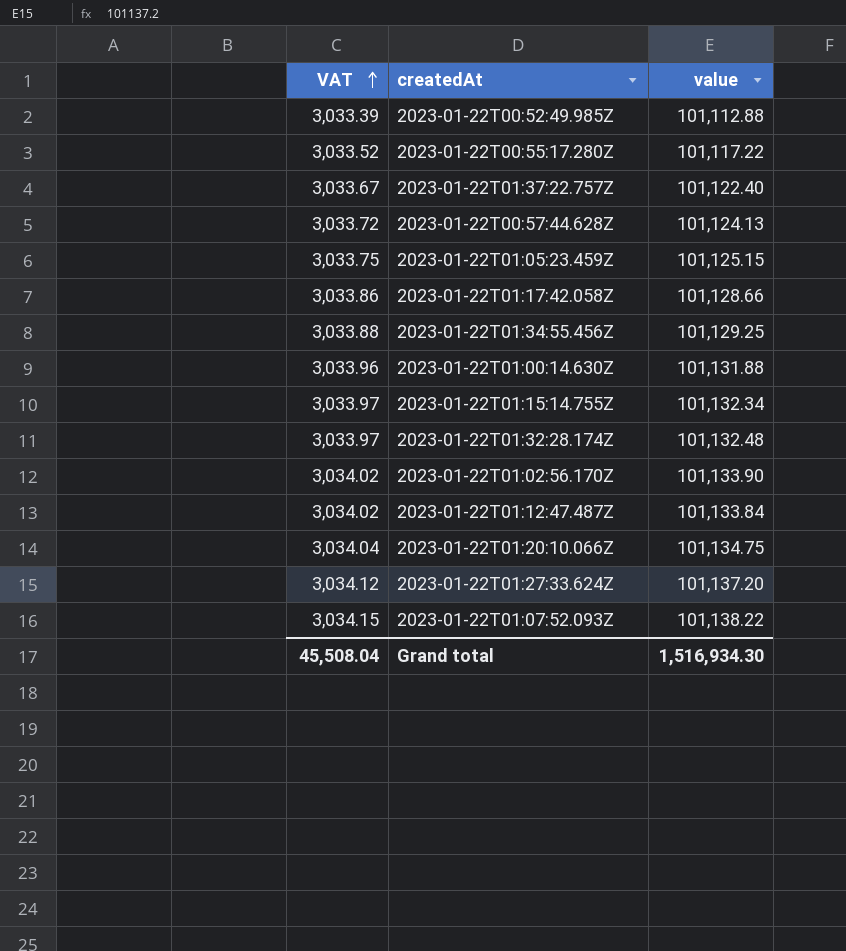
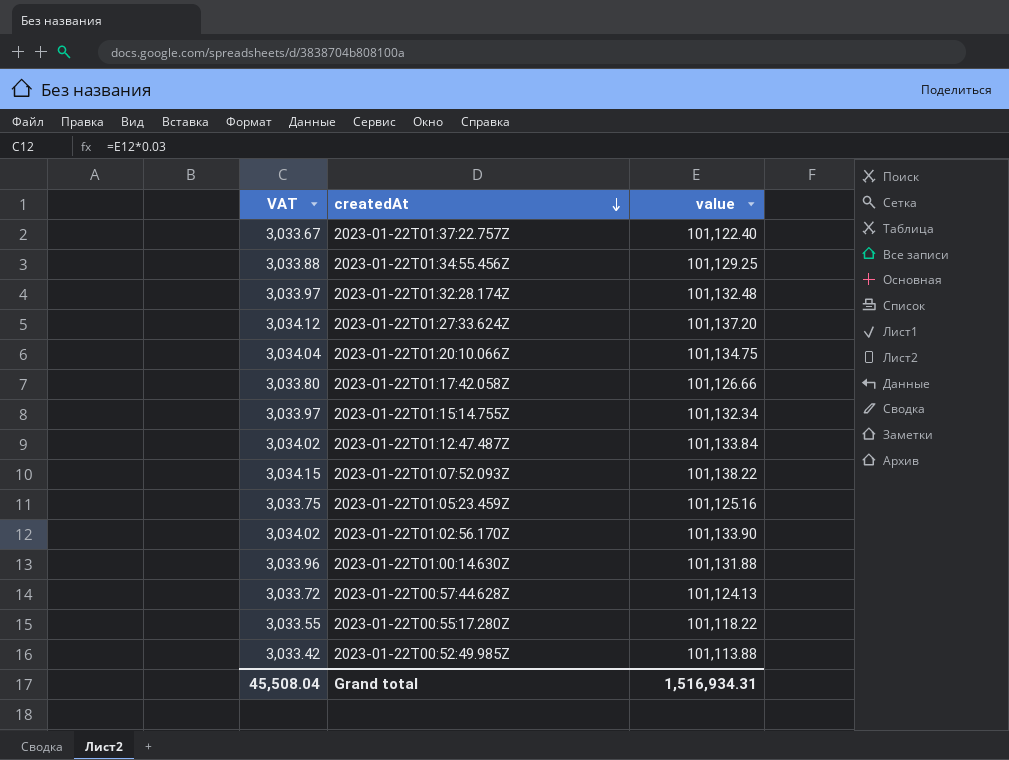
row order: VAT ascending -> createdAt descending
2023-01-22T01:17:42.058Z | VAT: 3,033.86 -> 3,033.80
2023-01-22T01:17:42.058Z | value: 101,128.66 -> 101,126.66
2023-01-22T01:05:23.459Z | value: 101,125.15 -> 101,125.16
2023-01-22T00:55:17.280Z | VAT: 3,033.52 -> 3,033.55
2023-01-22T00:55:17.280Z | value: 101,117.22 -> 101,118.22
2023-01-22T00:52:49.985Z | VAT: 3,033.39 -> 3,033.42
2023-01-22T00:52:49.985Z | value: 101,112.88 -> 101,113.88
Grand total | value: 1,516,934.30 -> 1,516,934.31

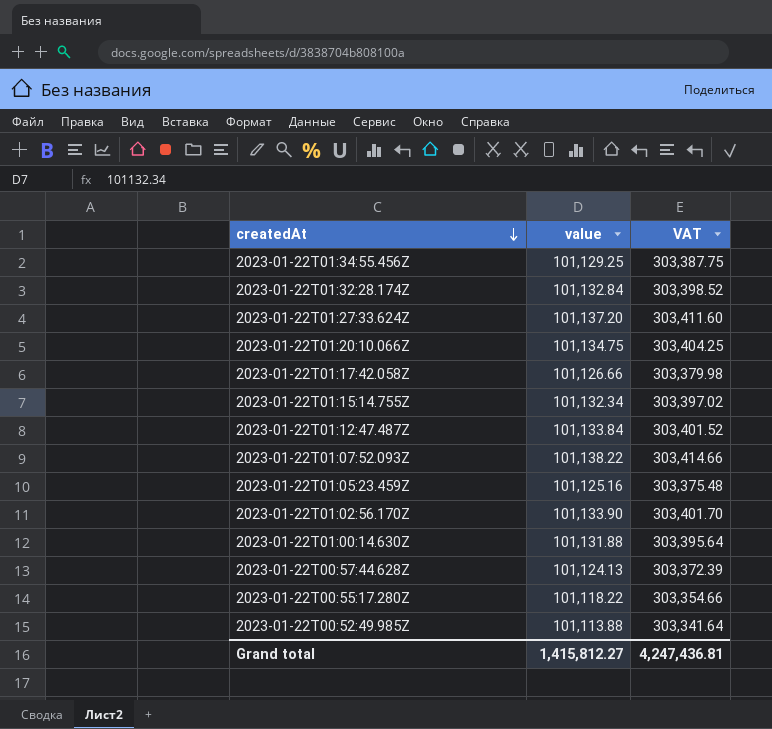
column VAT | formula: [value] * 0.03 -> [value] * 3
column VAT | position: 1 -> 3
row 2023-01-22T01:37:22.757Z: 3,033.67 | 101,122.40 -> none
2023-01-22T01:32:28.174Z | value: 101,132.48 -> 101,132.84
Grand total | value: 1,516,934.31 -> 1,415,812.27
Grand total | VAT: 45,508.04 -> 4,247,436.81

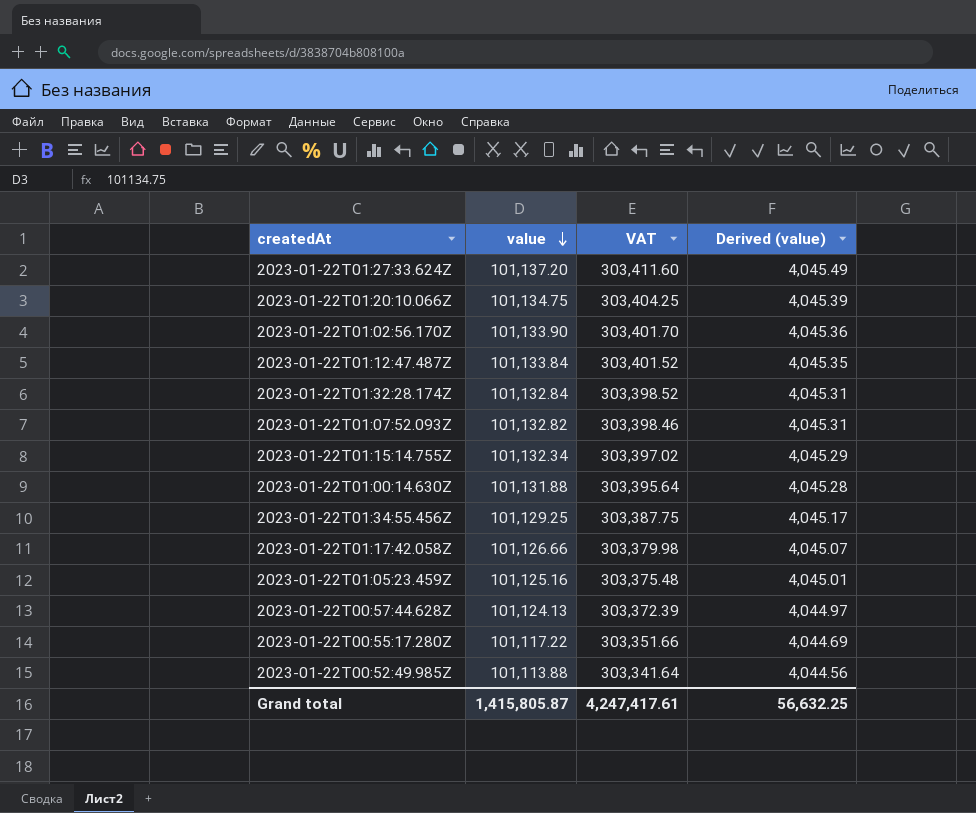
row order: createdAt descending -> value descending
column Derived (value) | formula: none -> [value] * 0.04
2023-01-22T01:07:52.093Z | value: 101,138.22 -> 101,132.82
2023-01-22T01:07:52.093Z | VAT: 303,414.66 -> 303,398.46
2023-01-22T00:55:17.280Z | value: 101,118.22 -> 101,117.22
2023-01-22T00:55:17.280Z | VAT: 303,354.66 -> 303,351.66
Grand total | value: 1,415,812.27 -> 1,415,805.87
Grand total | VAT: 4,247,436.81 -> 4,247,417.61

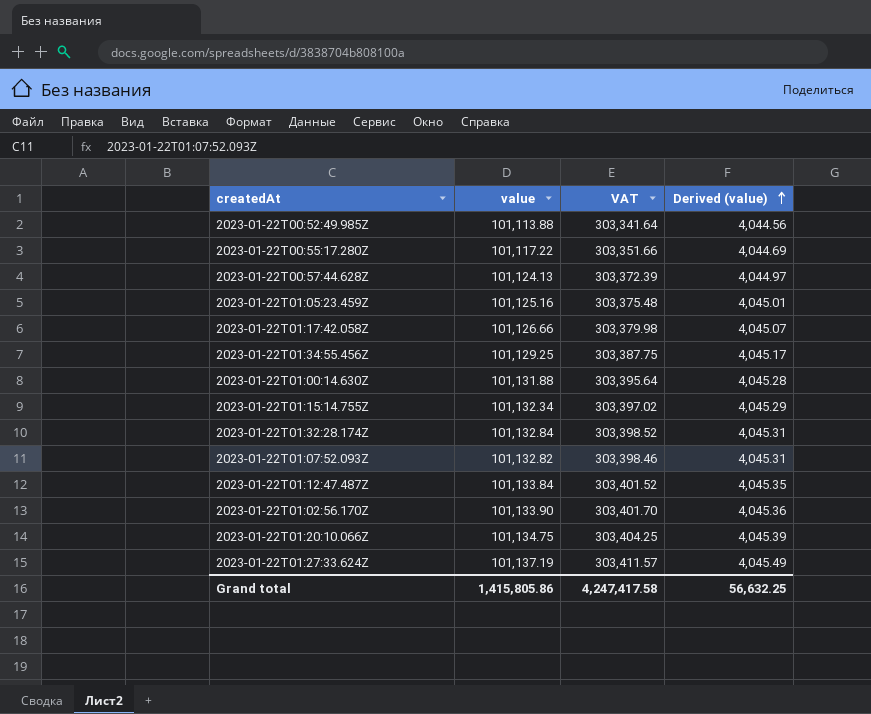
row order: value descending -> Derived (value) ascending
2023-01-22T01:27:33.624Z | value: 101,137.20 -> 101,137.19
2023-01-22T01:27:33.624Z | VAT: 303,411.60 -> 303,411.57
Grand total | value: 1,415,805.87 -> 1,415,805.86
Grand total | VAT: 4,247,417.61 -> 4,247,417.58

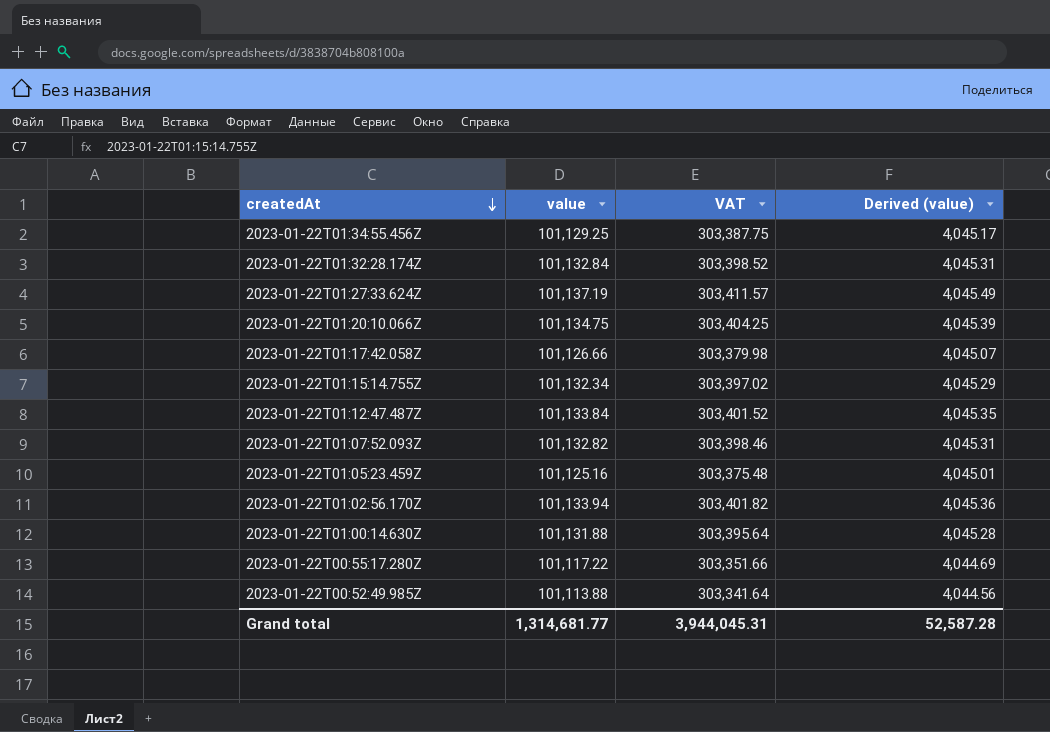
row order: Derived (value) ascending -> createdAt descending
row 2023-01-22T00:57:44.628Z: 101,124.13 | 303,372.39 | 4,044.97 -> none
2023-01-22T01:02:56.170Z | value: 101,133.90 -> 101,133.94
2023-01-22T01:02:56.170Z | VAT: 303,401.70 -> 303,401.82
Grand total | value: 1,415,805.86 -> 1,314,681.77
Grand total | VAT: 4,247,417.58 -> 3,944,045.31
Grand total | Derived (value): 56,632.25 -> 52,587.28

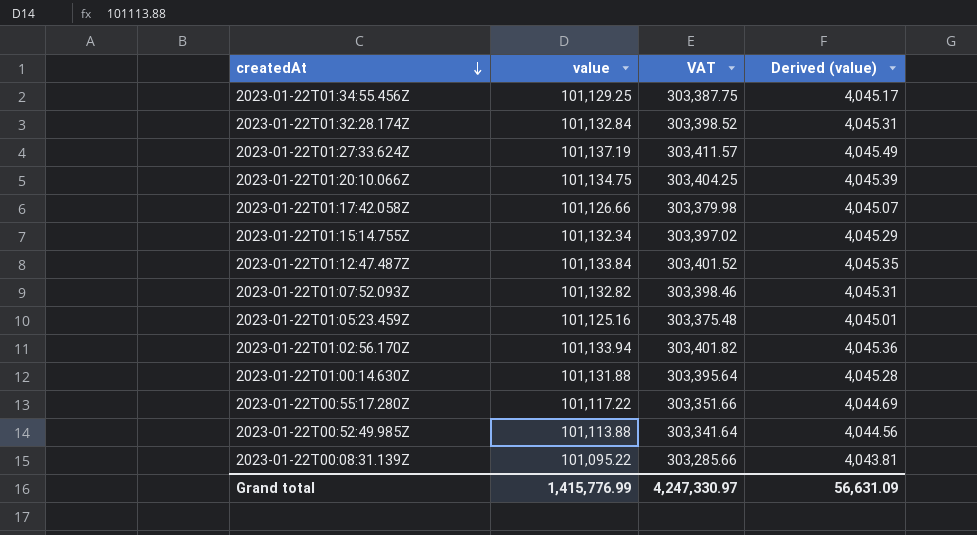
row 2023-01-22T00:08:31.139Z: none -> 101,095.22 | 303,285.66 | 4,043.81
Grand total | value: 1,314,681.77 -> 1,415,776.99
Grand total | VAT: 3,944,045.31 -> 4,247,330.97
Grand total | Derived (value): 52,587.28 -> 56,631.09

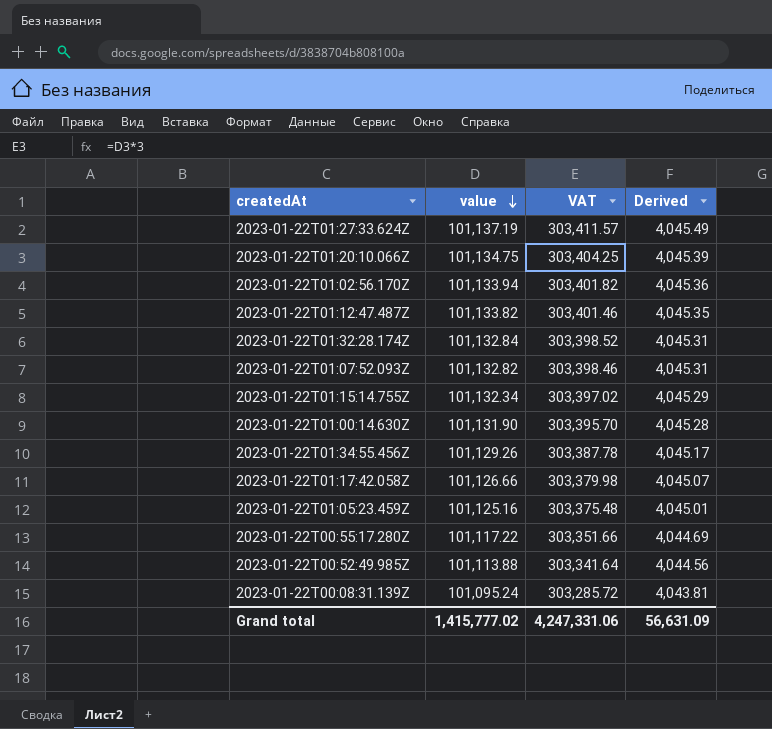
row order: createdAt descending -> value descending
column name: Derived (value) -> Derived
2023-01-22T01:12:47.487Z | value: 101,133.84 -> 101,133.82
2023-01-22T01:12:47.487Z | VAT: 303,401.52 -> 303,401.46
2023-01-22T01:00:14.630Z | value: 101,131.88 -> 101,131.90
2023-01-22T01:00:14.630Z | VAT: 303,395.64 -> 303,395.70
2023-01-22T01:34:55.456Z | value: 101,129.25 -> 101,129.26
2023-01-22T01:34:55.456Z | VAT: 303,387.75 -> 303,387.78
2023-01-22T00:08:31.139Z | value: 101,095.22 -> 101,095.24
2023-01-22T00:08:31.139Z | VAT: 303,285.66 -> 303,285.72
Grand total | value: 1,415,776.99 -> 1,415,777.02
Grand total | VAT: 4,247,330.97 -> 4,247,331.06

